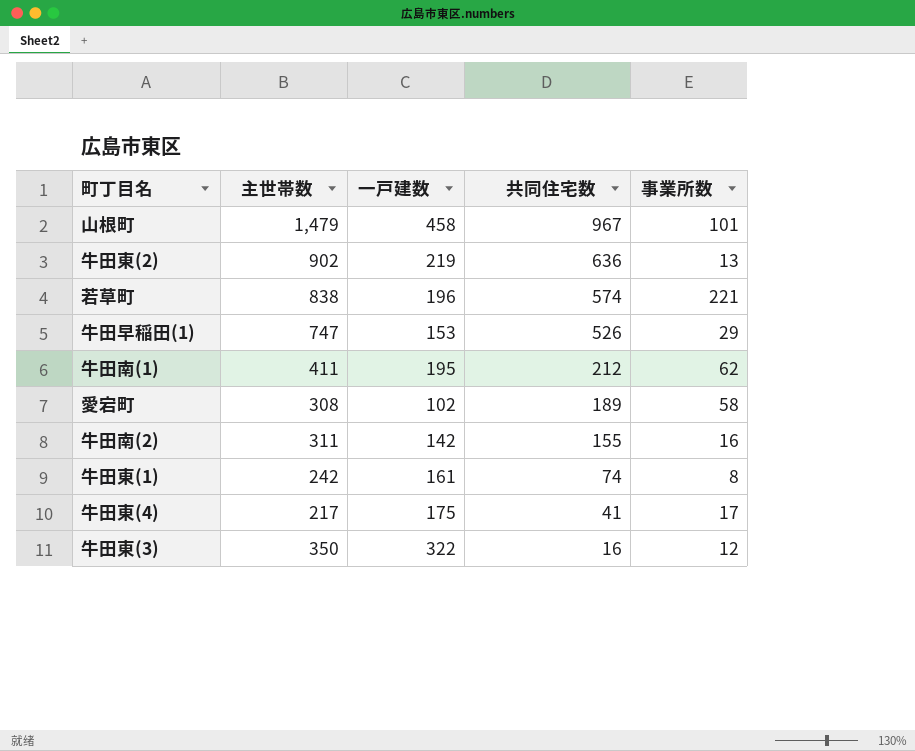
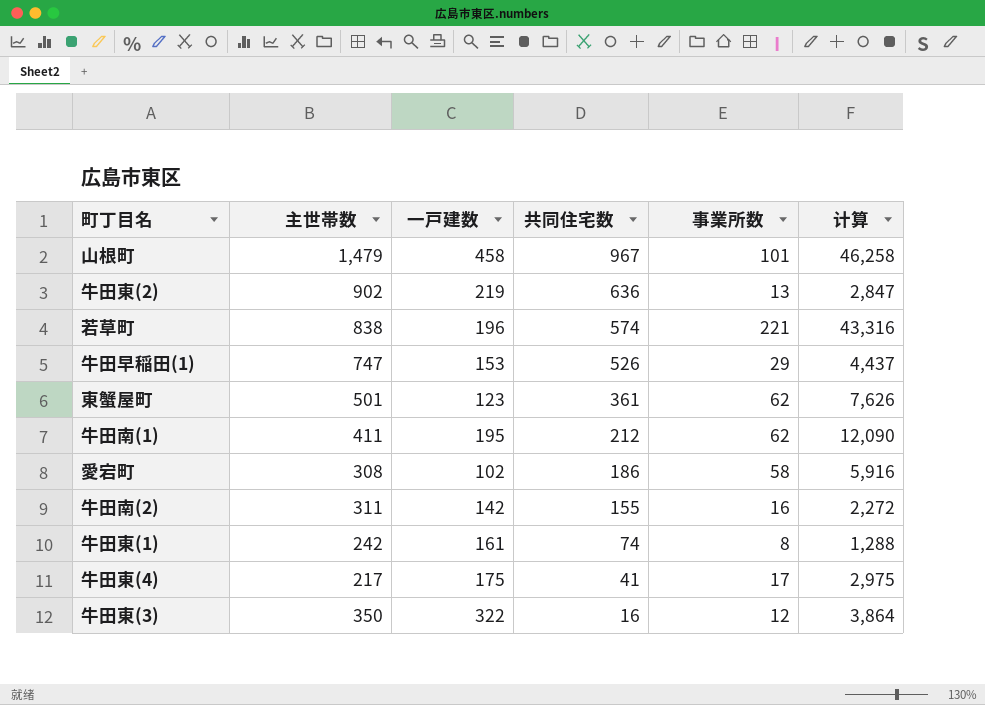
column 计算 | formula: none -> [一戸建数] * [事業所数]
row 東蟹屋町: none -> 501 | 123 | 361 | 62 | 7,626
愛宕町 | 共同住宅数: 189 -> 186

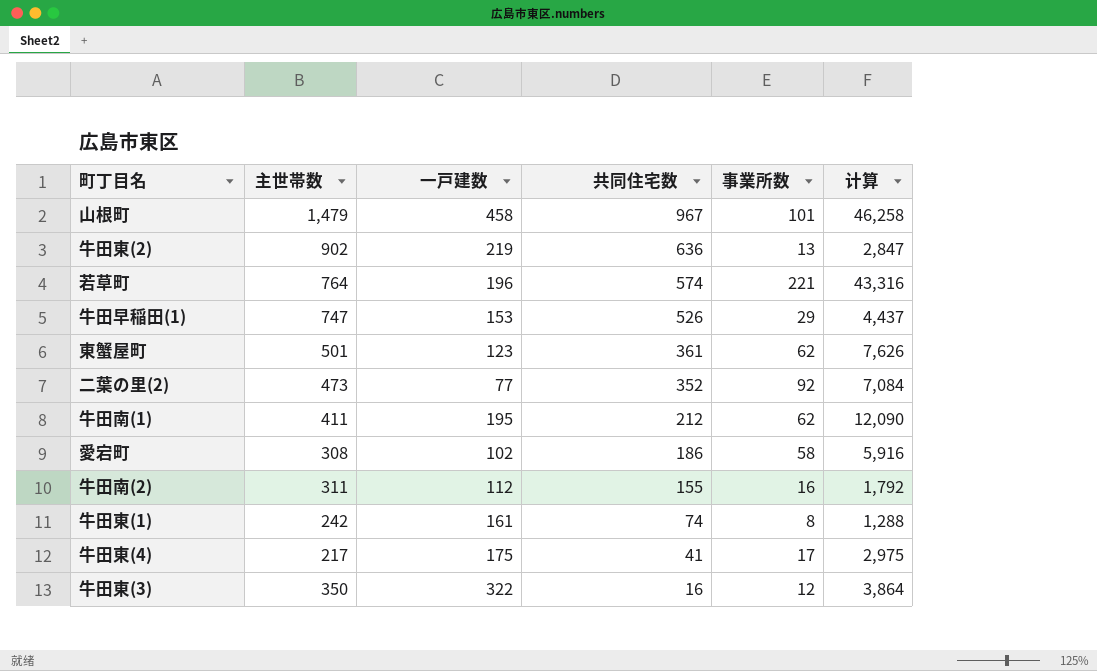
若草町 | 主世帯数: 838 -> 764
row 二葉の里(2): none -> 473 | 77 | 352 | 92 | 7,084
牛田南(2) | 一戸建数: 142 -> 112
牛田南(2) | 计算: 2,272 -> 1,792

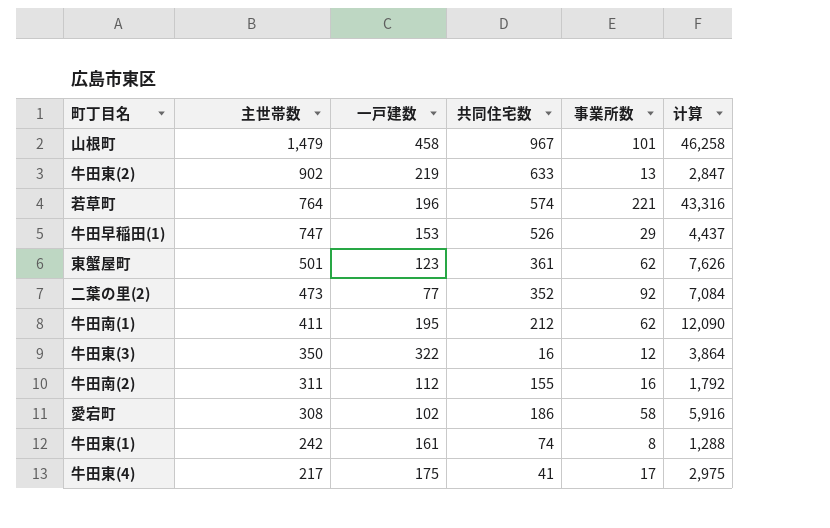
row order: 共同住宅数 descending -> 主世帯数 descending
牛田東(2) | 共同住宅数: 636 -> 633

